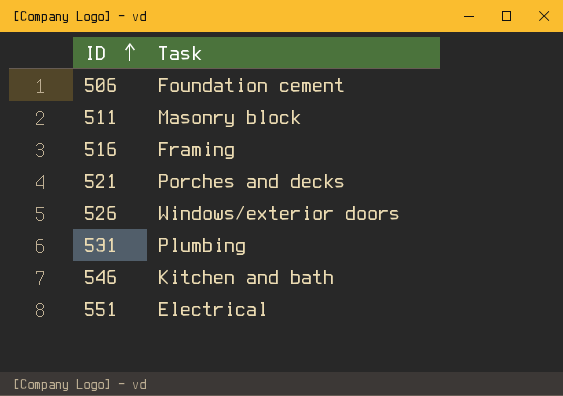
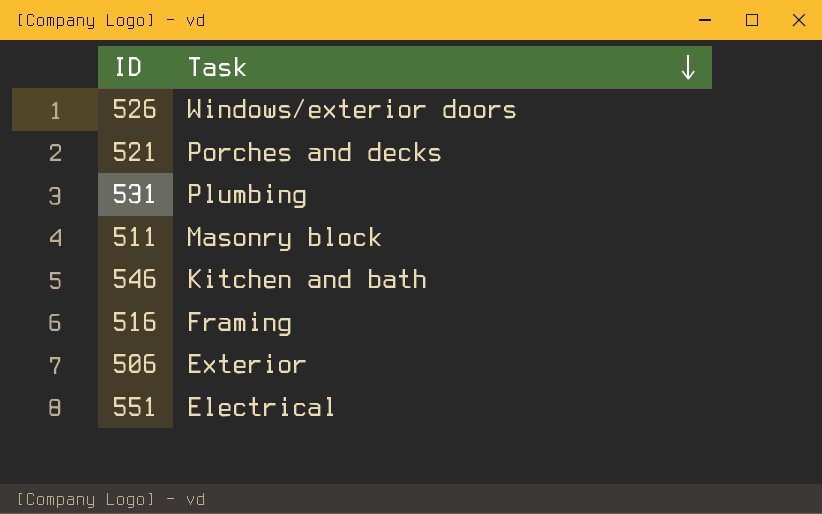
row order: ID ascending -> Task descending
506 | Task: Foundation cement -> Exterior

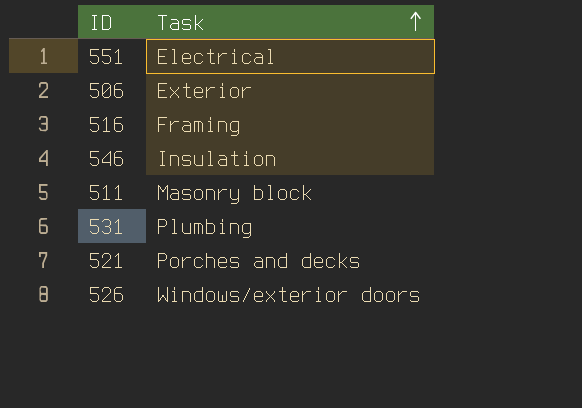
row order: Task descending -> Task ascending
546 | Task: Kitchen and bath -> Insulation

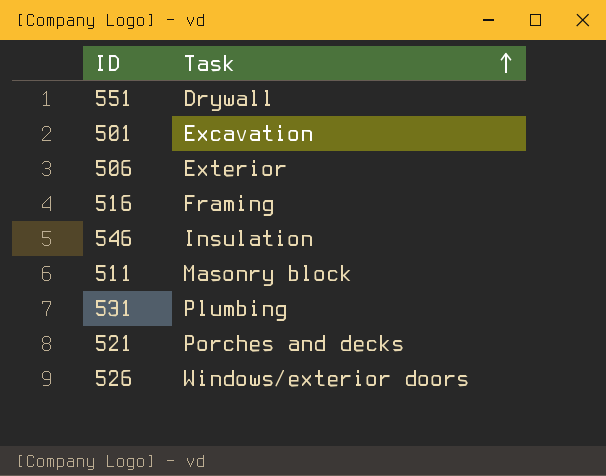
551 | Task: Electrical -> Drywall
row 501: none -> Excavation

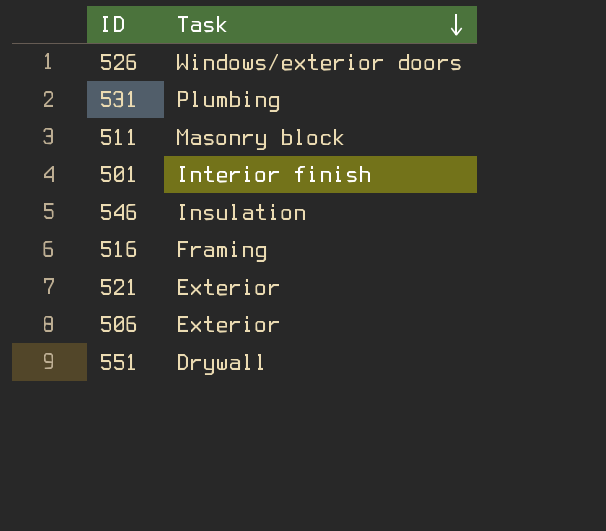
row order: Task ascending -> Task descending
501 | Task: Excavation -> Interior finish
521 | Task: Porches and decks -> Exterior

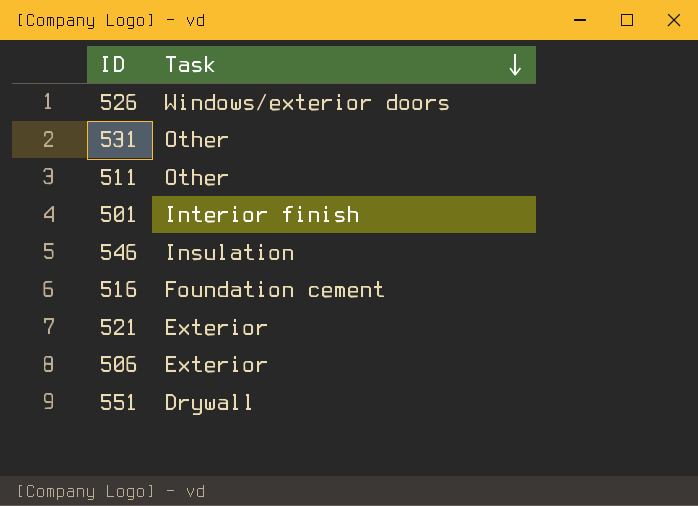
531 | Task: Plumbing -> Other
511 | Task: Masonry block -> Other
516 | Task: Framing -> Foundation cement

